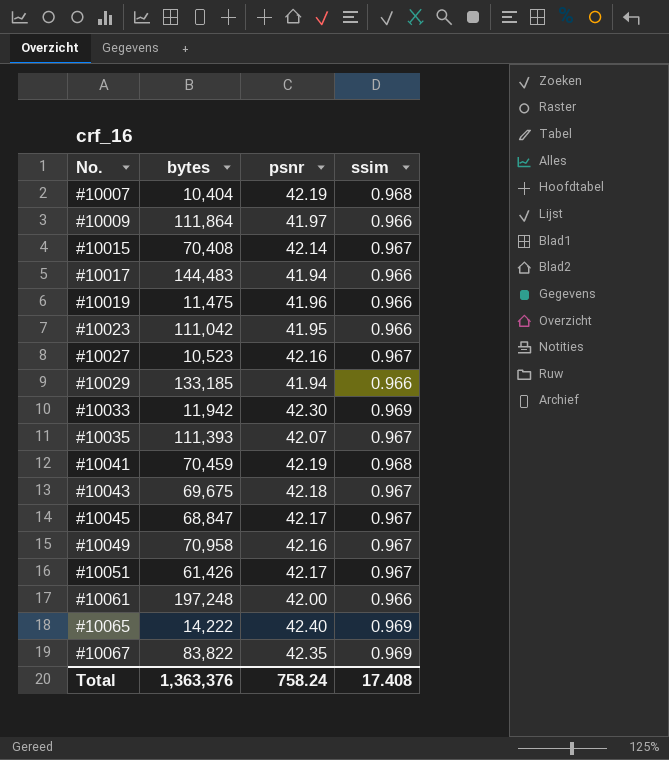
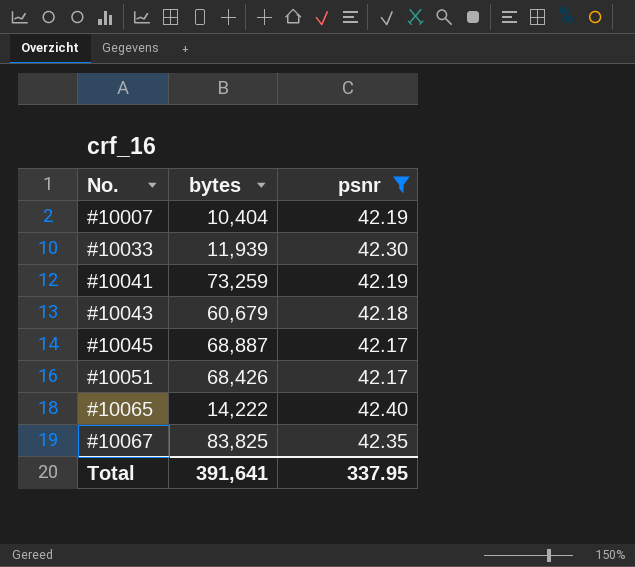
filter: none -> psnr >= 42.17
column ssim | position: 4 -> none
#10033 | bytes: 11,942 -> 11,939
#10041 | bytes: 70,459 -> 73,259
#10043 | bytes: 69,675 -> 60,679
#10045 | bytes: 68,847 -> 68,887
#10051 | bytes: 61,426 -> 68,426
#10067 | bytes: 83,822 -> 83,825
Total | bytes: 1,363,376 -> 391,641
Total | psnr: 758.24 -> 337.95

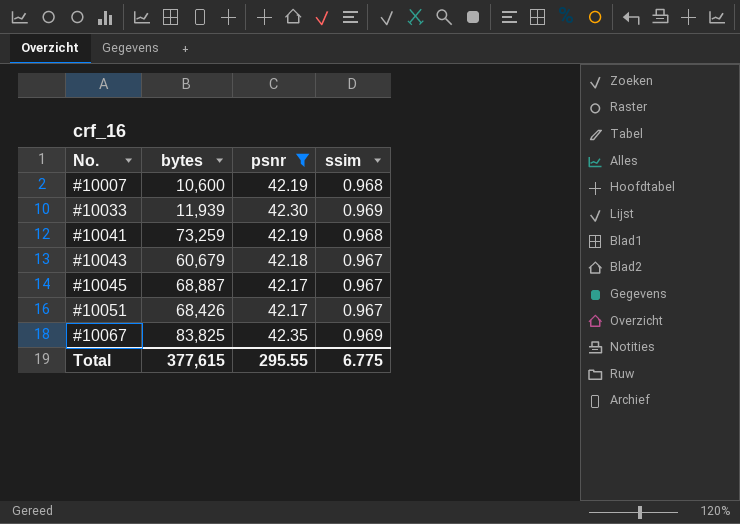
column ssim | position: none -> 4
row #10065: 14,222 | 42.40 -> none
#10007 | bytes: 10,404 -> 10,600
Total | bytes: 391,641 -> 377,615
Total | psnr: 337.95 -> 295.55

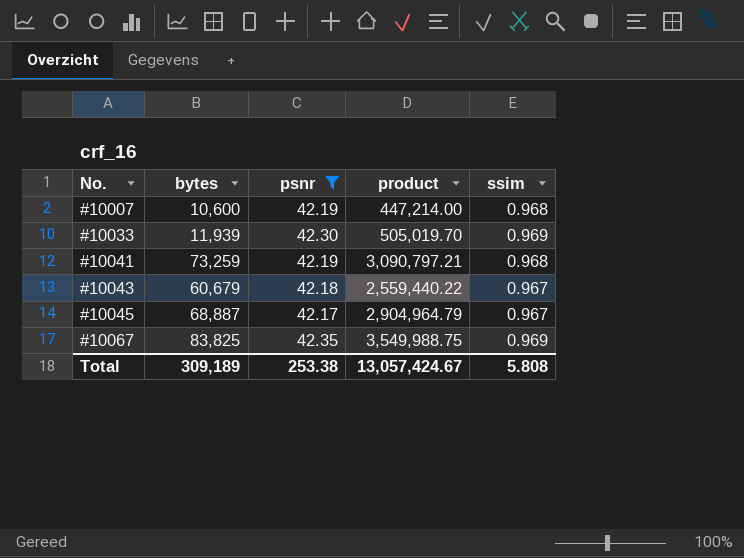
column product | formula: none -> [bytes] * [psnr]
row #10051: 68,426 | 42.17 | 0.967 -> none
Total | bytes: 377,615 -> 309,189
Total | psnr: 295.55 -> 253.38
Total | ssim: 6.775 -> 5.808

